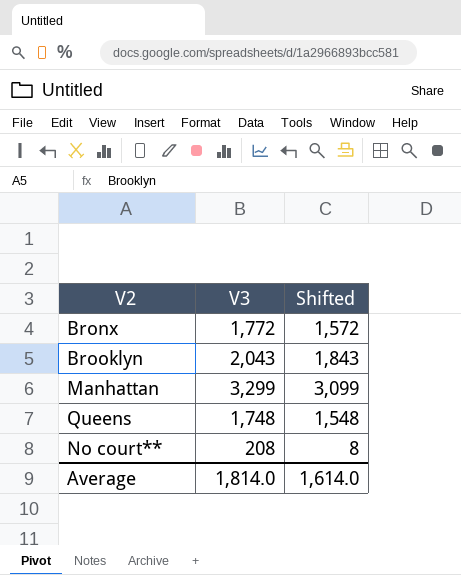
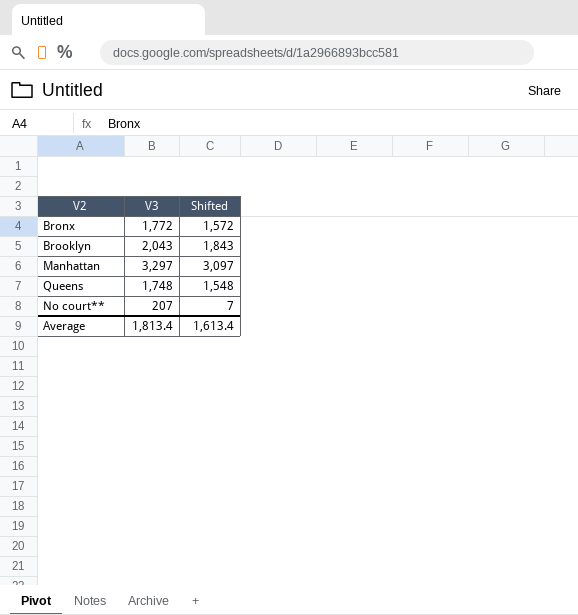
Manhattan | V3: 3,299 -> 3,297
Manhattan | Shifted: 3,099 -> 3,097
No court** | V3: 208 -> 207
No court** | Shifted: 8 -> 7
Average | V3: 1,814.0 -> 1,813.4
Average | Shifted: 1,614.0 -> 1,613.4

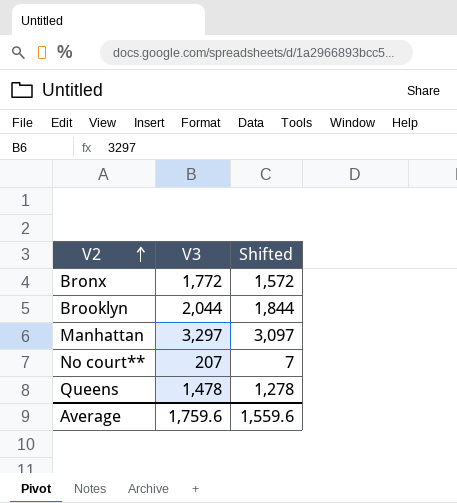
row order: none -> V2 ascending
Brooklyn | V3: 2,043 -> 2,044
Brooklyn | Shifted: 1,843 -> 1,844
Queens | V3: 1,748 -> 1,478
Queens | Shifted: 1,548 -> 1,278
Average | V3: 1,813.4 -> 1,759.6
Average | Shifted: 1,613.4 -> 1,559.6

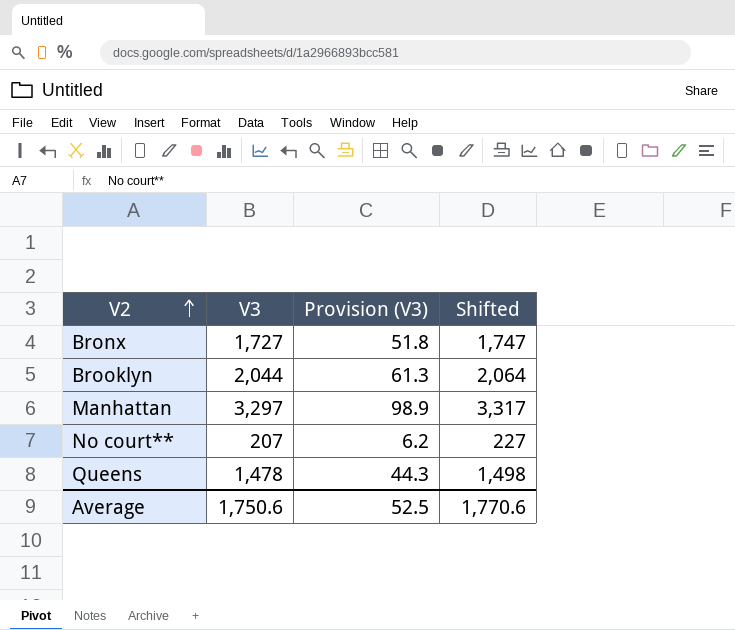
column Provision (V3) | formula: none -> [V3] * 0.03
column Shifted | formula: [V3] - 200 -> [V3] + 20
Bronx | V3: 1,772 -> 1,727
Average | V3: 1,759.6 -> 1,750.6
Average | Shifted: 1,559.6 -> 1,770.6

